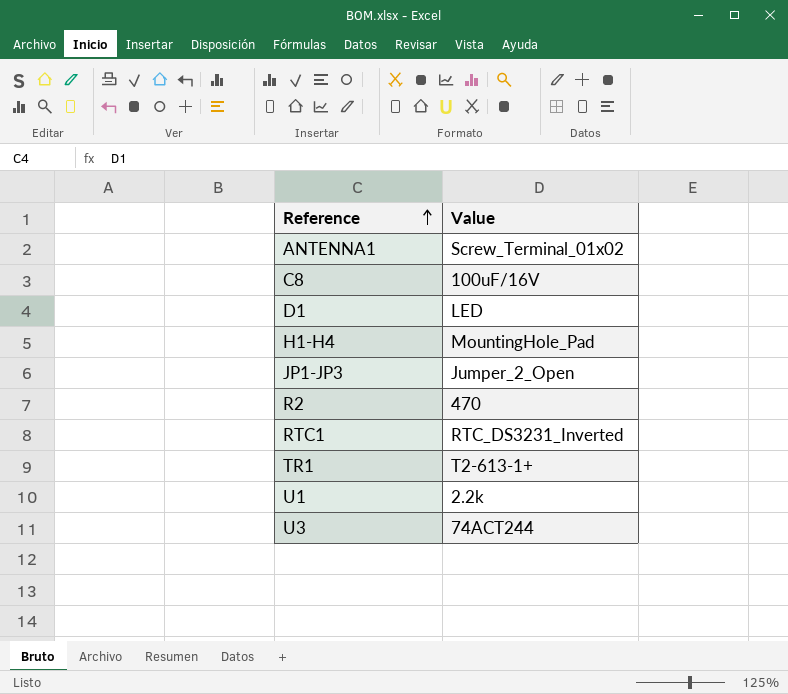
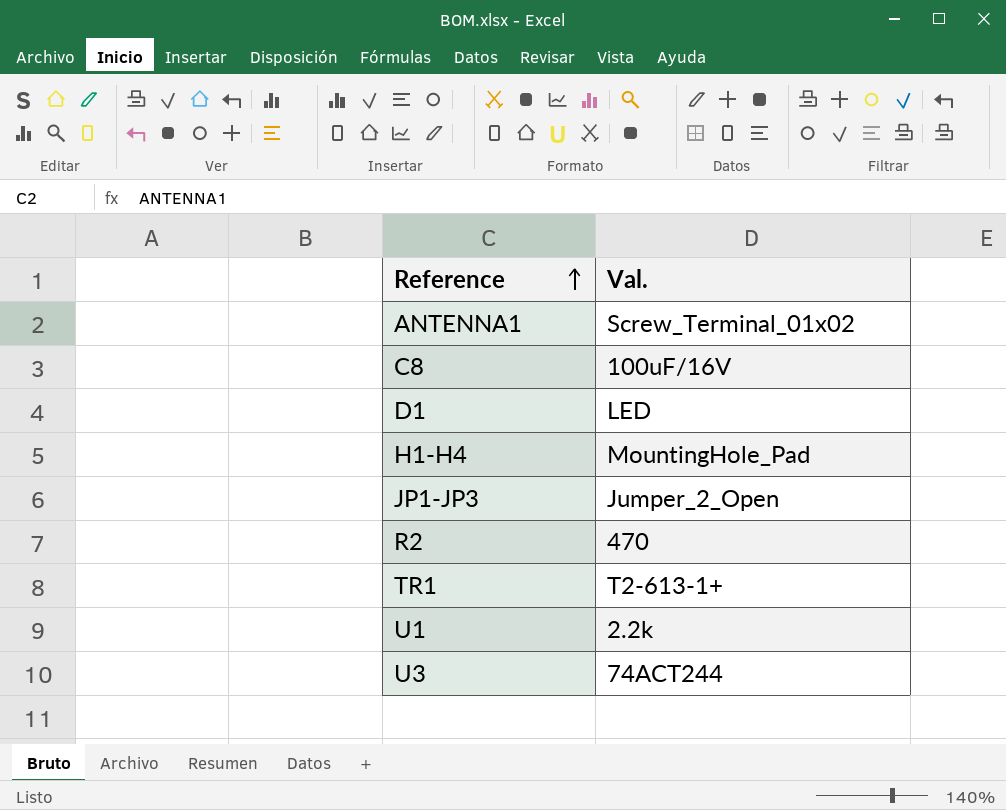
column name: Value -> Val.
row RTC1: RTC_DS3231_Inverted -> none

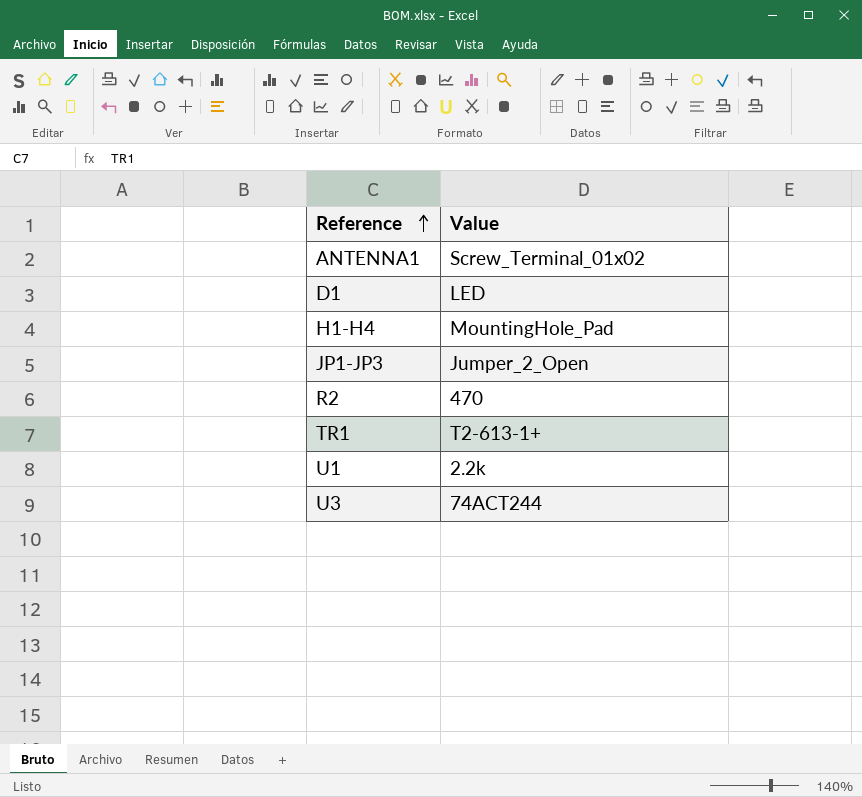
column name: Val. -> Value
row C8: 100uF/16V -> none

